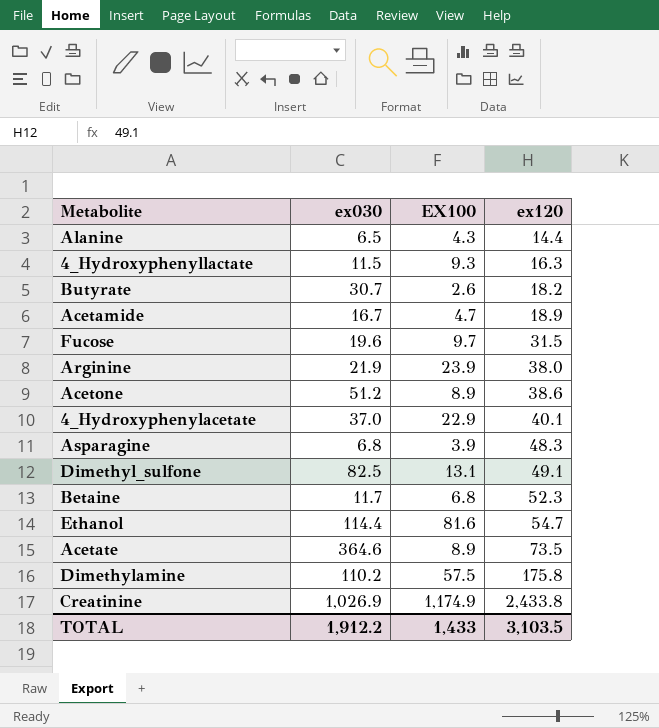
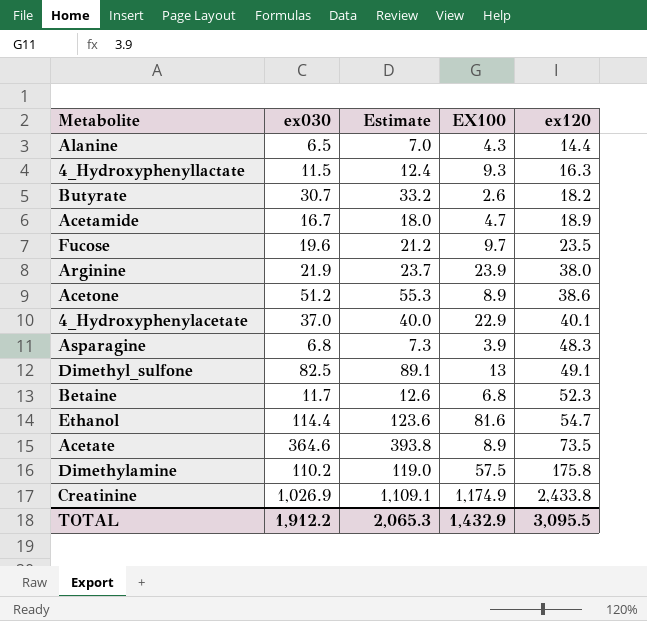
column Estimate | formula: none -> [ex030] * 1.08
Fucose | ex120: 31.5 -> 23.5
Dimethyl_sulfone | EX100: 13.1 -> 13
TOTAL | EX100: 1,433 -> 1,432.9
TOTAL | ex120: 3,103.5 -> 3,095.5

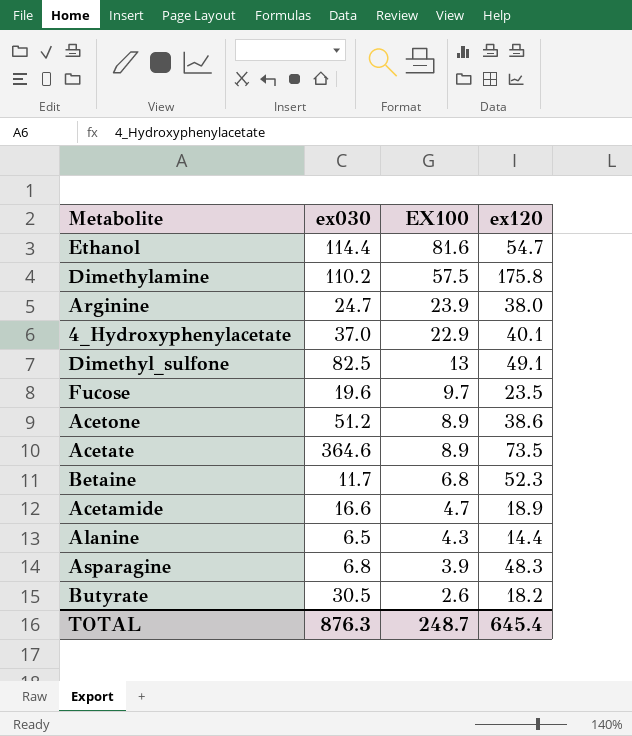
row order: ex120 ascending -> EX100 descending
column Estimate | formula: [ex030] * 1.08 -> none
row 4_Hydroxyphenyllactate: 11.5 | 12.4 | 9.3 | 16.3 -> none
row Creatinine: 1,026.9 | 1,109.1 | 1,174.9 | 2,433.8 -> none
Arginine | ex030: 21.9 -> 24.7
Acetamide | ex030: 16.7 -> 16.6
Butyrate | ex030: 30.7 -> 30.5
TOTAL | ex030: 1,912.2 -> 876.3
TOTAL | EX100: 1,432.9 -> 248.7
TOTAL | ex120: 3,095.5 -> 645.4

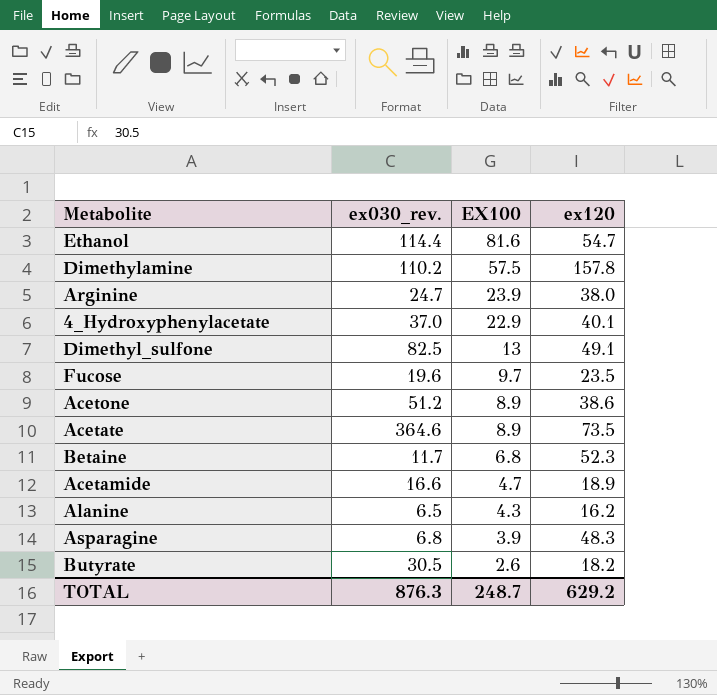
column name: ex030 -> ex030_rev.
Dimethylamine | ex120: 175.8 -> 157.8
Alanine | ex120: 14.4 -> 16.2
TOTAL | ex120: 645.4 -> 629.2

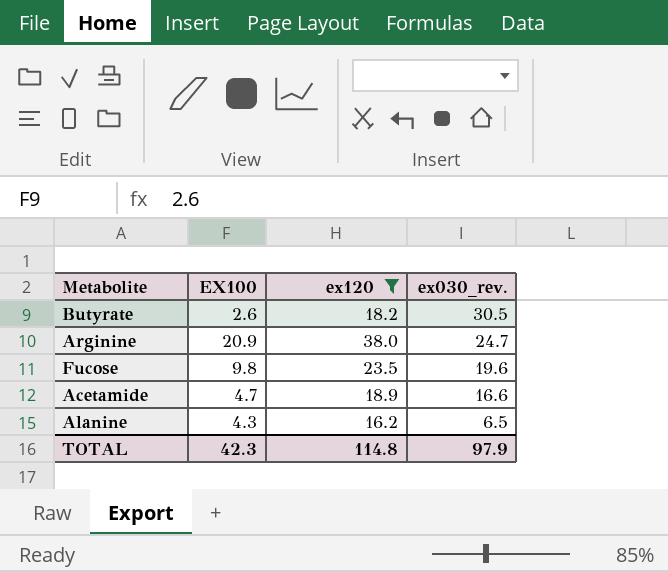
filter: none -> ex120 <= 38.0
row order: EX100 descending -> ex030_rev. descending
column ex030_rev. | position: 2 -> 4
Arginine | EX100: 23.9 -> 20.9
Fucose | EX100: 9.7 -> 9.8
TOTAL | EX100: 248.7 -> 42.3
TOTAL | ex120: 629.2 -> 114.8
TOTAL | ex030_rev.: 876.3 -> 97.9

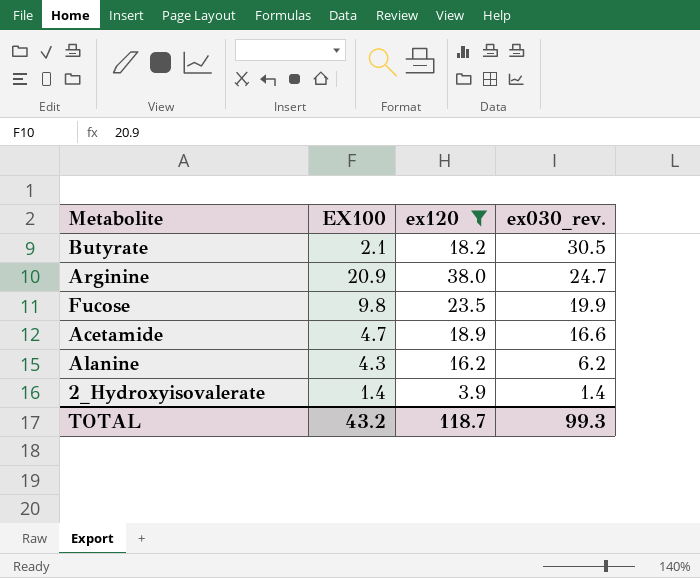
Butyrate | EX100: 2.6 -> 2.1
Fucose | ex030_rev.: 19.6 -> 19.9
Alanine | ex030_rev.: 6.5 -> 6.2
row 2_Hydroxyisovalerate: none -> 1.4 | 3.9 | 1.4
TOTAL | EX100: 42.3 -> 43.2
TOTAL | ex120: 114.8 -> 118.7
TOTAL | ex030_rev.: 97.9 -> 99.3

